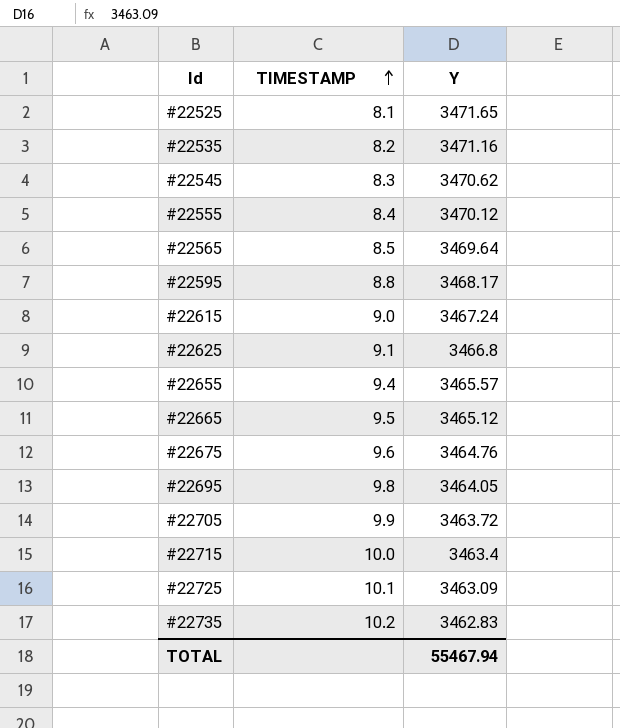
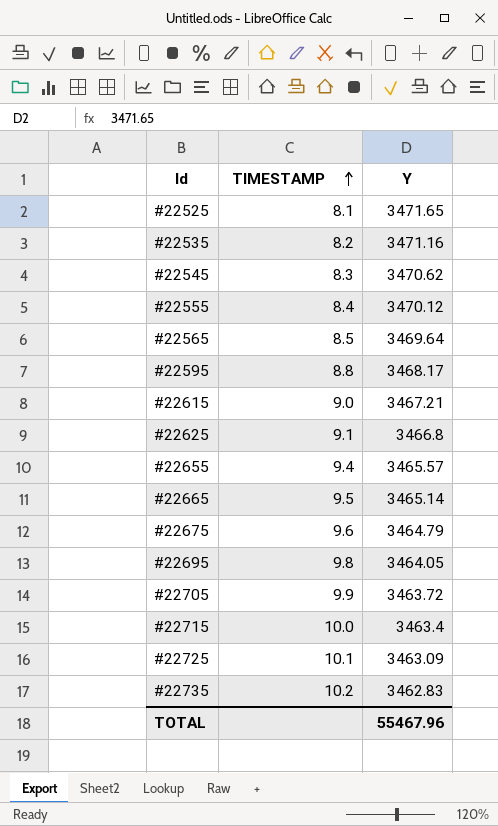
#22615 | Y: 3467.24 -> 3467.21
#22665 | Y: 3465.12 -> 3465.14
#22675 | Y: 3464.76 -> 3464.79
TOTAL | Y: 55467.94 -> 55467.96

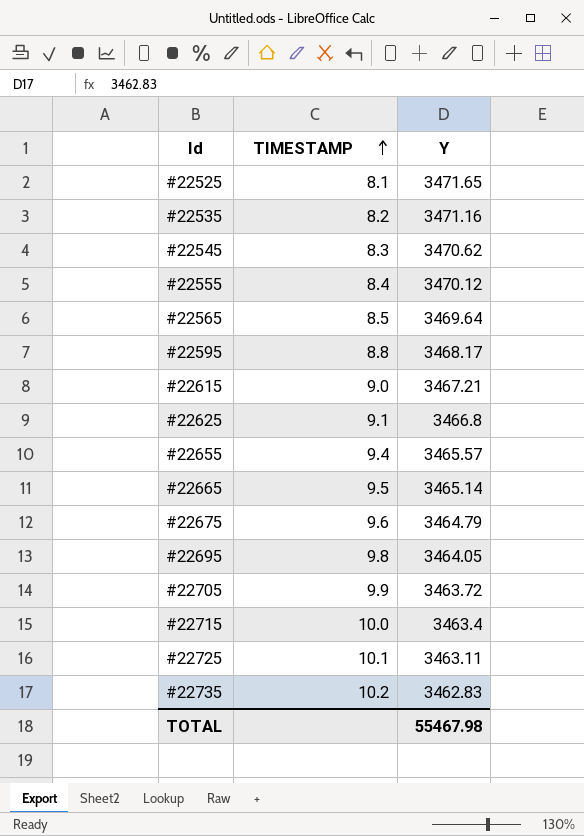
#22725 | Y: 3463.09 -> 3463.11
TOTAL | Y: 55467.96 -> 55467.98

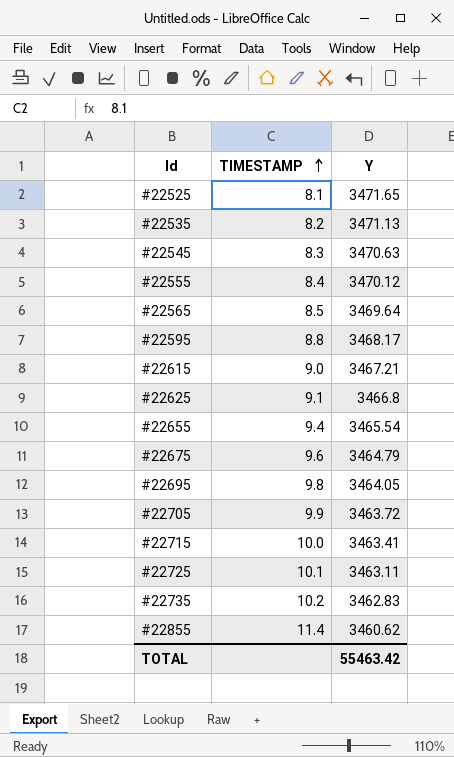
row #22665: 9.5 | 3465.14 -> none
#22535 | Y: 3471.16 -> 3471.13
#22545 | Y: 3470.62 -> 3470.63
#22655 | Y: 3465.57 -> 3465.54
#22715 | Y: 3463.4 -> 3463.41
row #22855: none -> 11.4 | 3460.62
TOTAL | Y: 55467.98 -> 55463.42

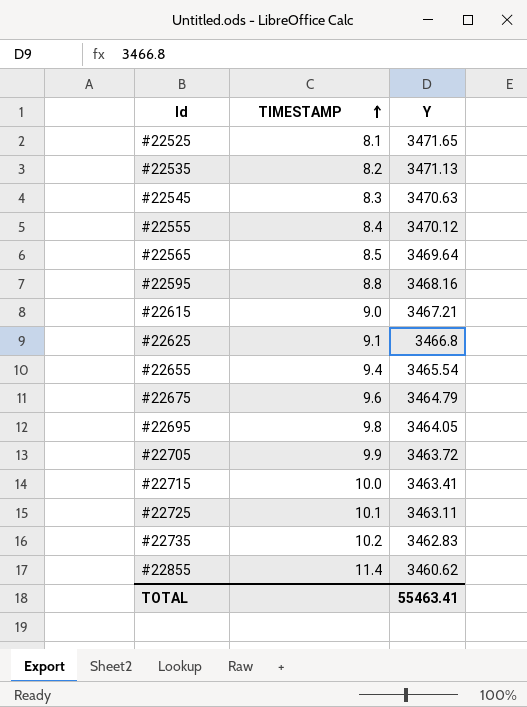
#22595 | Y: 3468.17 -> 3468.16
TOTAL | Y: 55463.42 -> 55463.41

